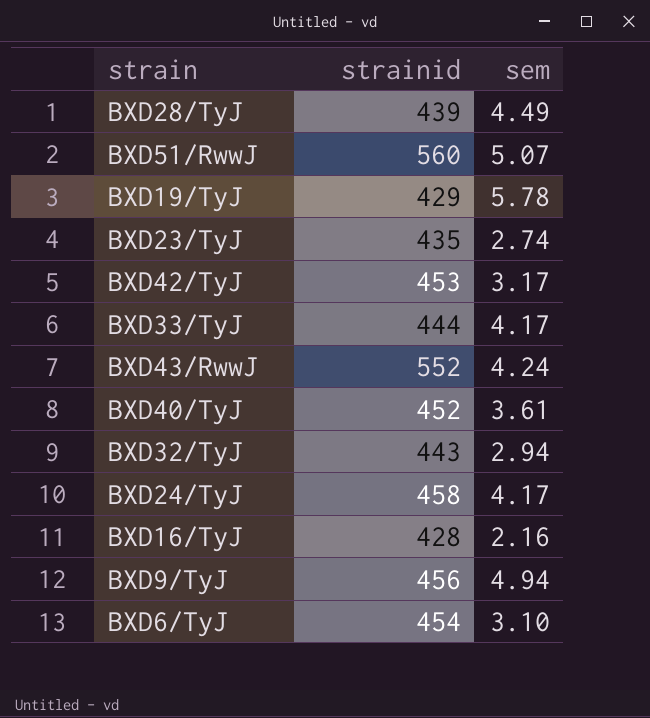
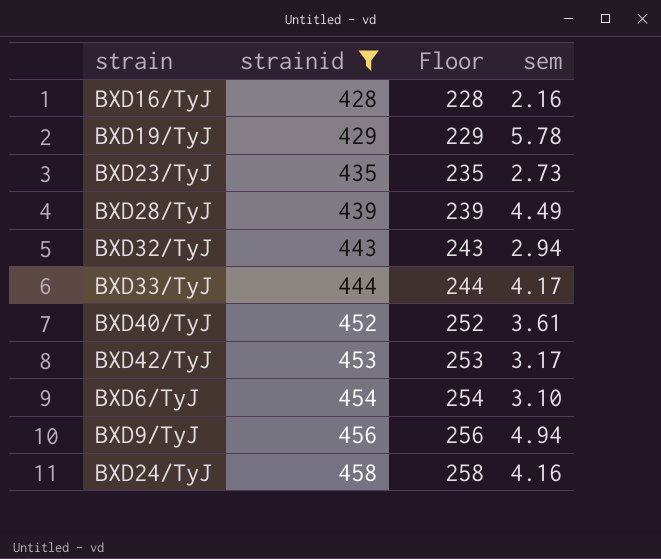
filter: none -> strainid <= 458
row order: none -> strainid ascending
column Floor | formula: none -> [strainid] - 200
BXD23/TyJ | sem: 2.74 -> 2.73
BXD24/TyJ | sem: 4.17 -> 4.16

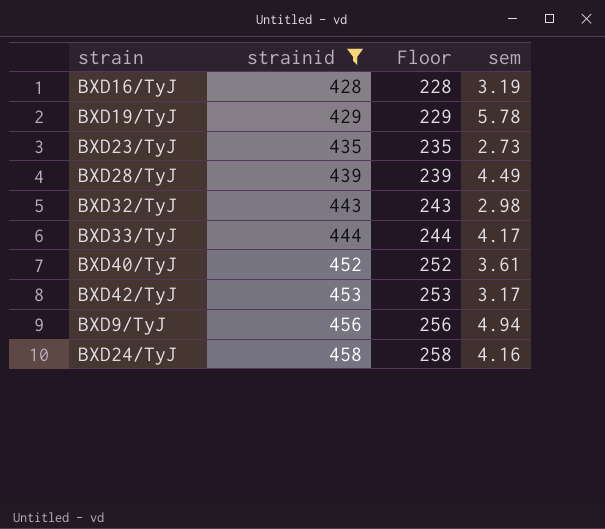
row BXD6/TyJ: 454 | 254 | 3.10 -> none
BXD16/TyJ | sem: 2.16 -> 3.19
BXD32/TyJ | sem: 2.94 -> 2.98

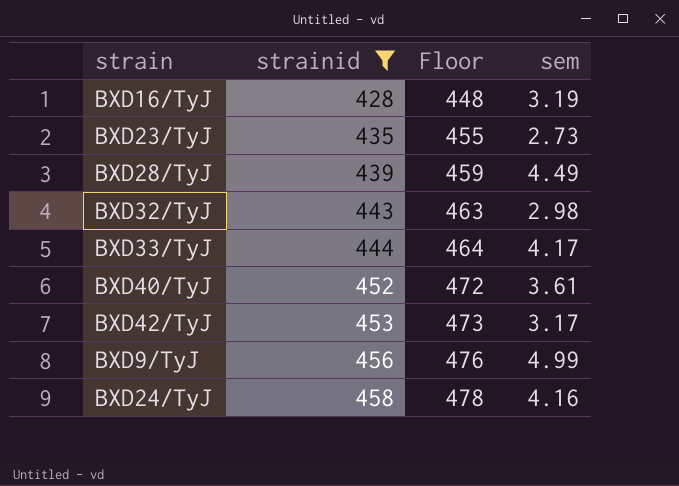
column Floor | formula: [strainid] - 200 -> [strainid] + 20
row BXD19/TyJ: 429 | 229 | 5.78 -> none
BXD9/TyJ | sem: 4.94 -> 4.99

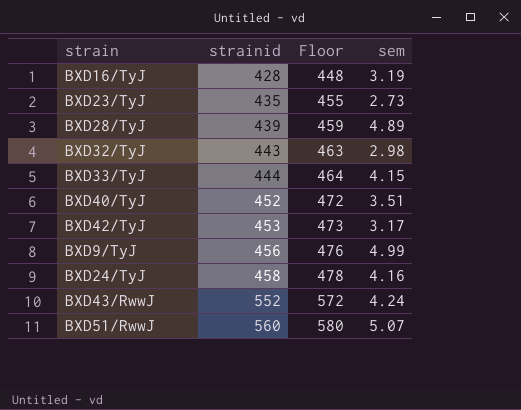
filter: strainid <= 458 -> none
BXD28/TyJ | sem: 4.49 -> 4.89
BXD33/TyJ | sem: 4.17 -> 4.15
BXD40/TyJ | sem: 3.61 -> 3.51

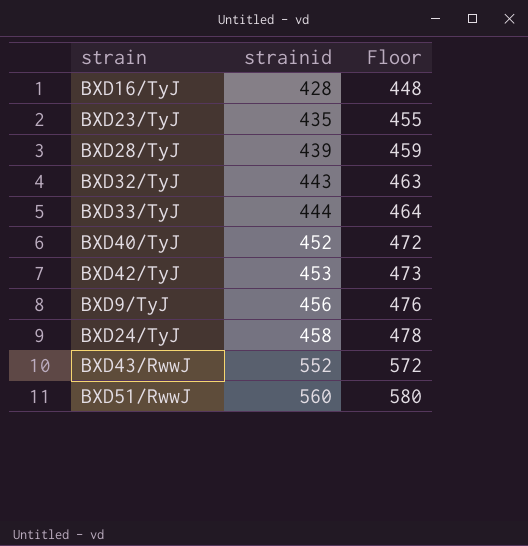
column sem | position: 4 -> none

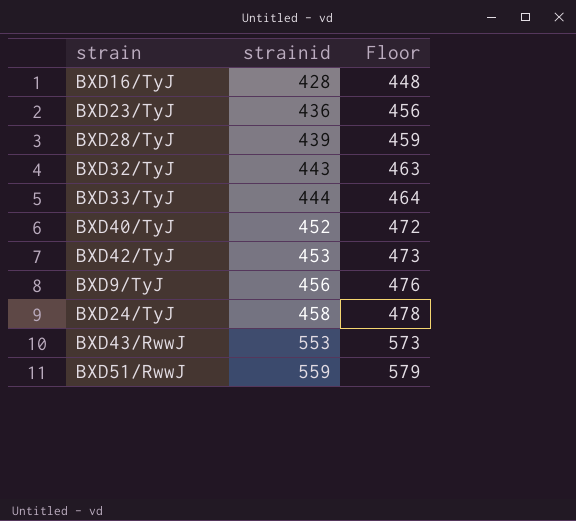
BXD23/TyJ | strainid: 435 -> 436
BXD23/TyJ | Floor: 455 -> 456
BXD43/RwwJ | strainid: 552 -> 553
BXD43/RwwJ | Floor: 572 -> 573
BXD51/RwwJ | strainid: 560 -> 559
BXD51/RwwJ | Floor: 580 -> 579

